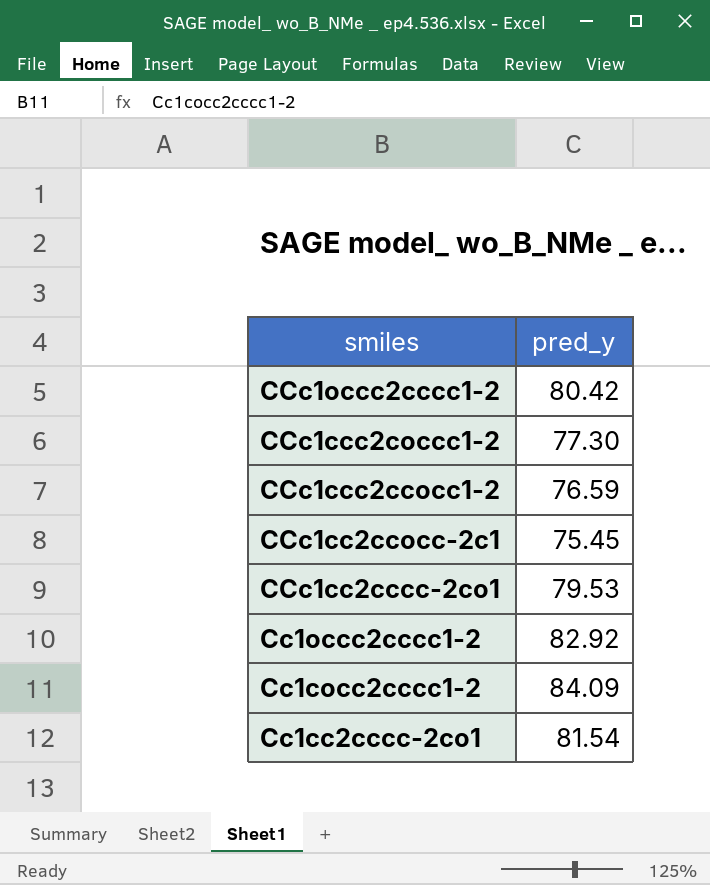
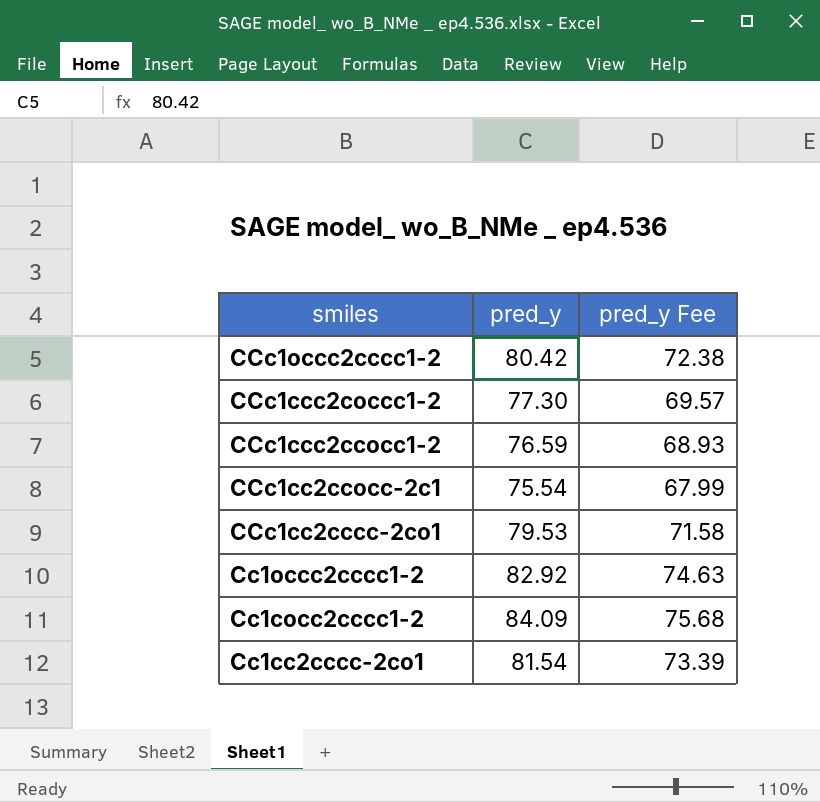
column pred_y Fee | formula: none -> [pred_y] * 0.9
CCc1cc2ccocc-2c1 | pred_y: 75.45 -> 75.54

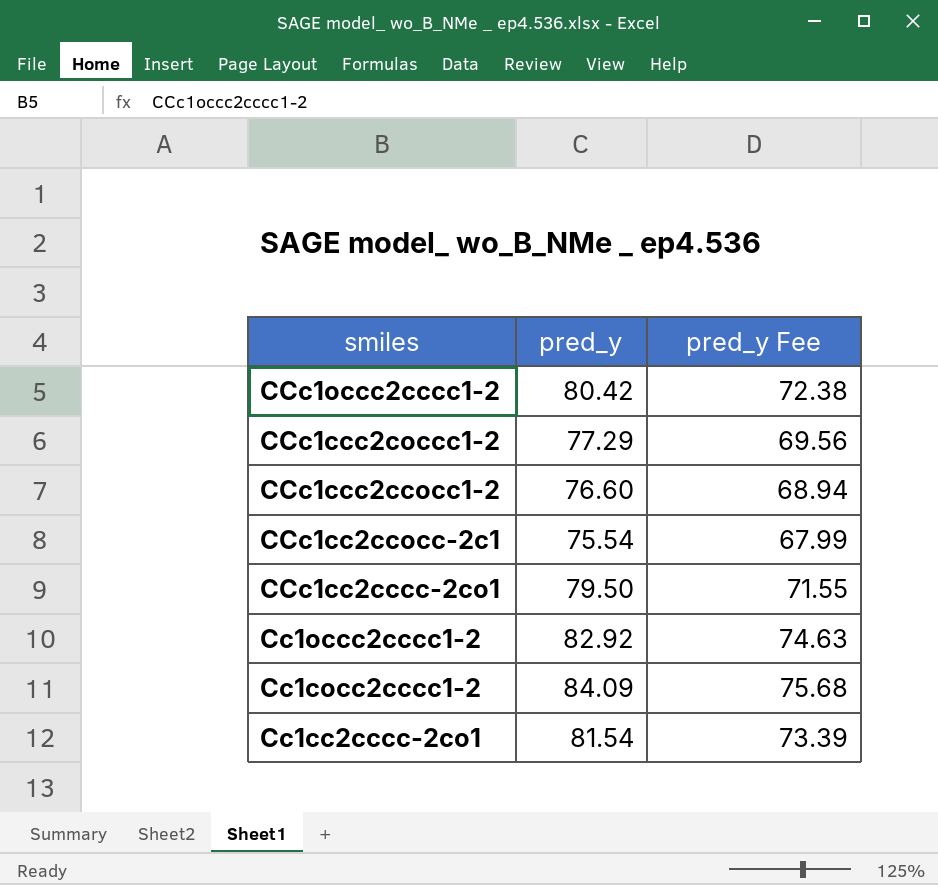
CCc1ccc2coccc1-2 | pred_y: 77.30 -> 77.29
CCc1ccc2coccc1-2 | pred_y Fee: 69.57 -> 69.56
CCc1ccc2ccocc1-2 | pred_y: 76.59 -> 76.60
CCc1ccc2ccocc1-2 | pred_y Fee: 68.93 -> 68.94
CCc1cc2cccc-2co1 | pred_y: 79.53 -> 79.50
CCc1cc2cccc-2co1 | pred_y Fee: 71.58 -> 71.55

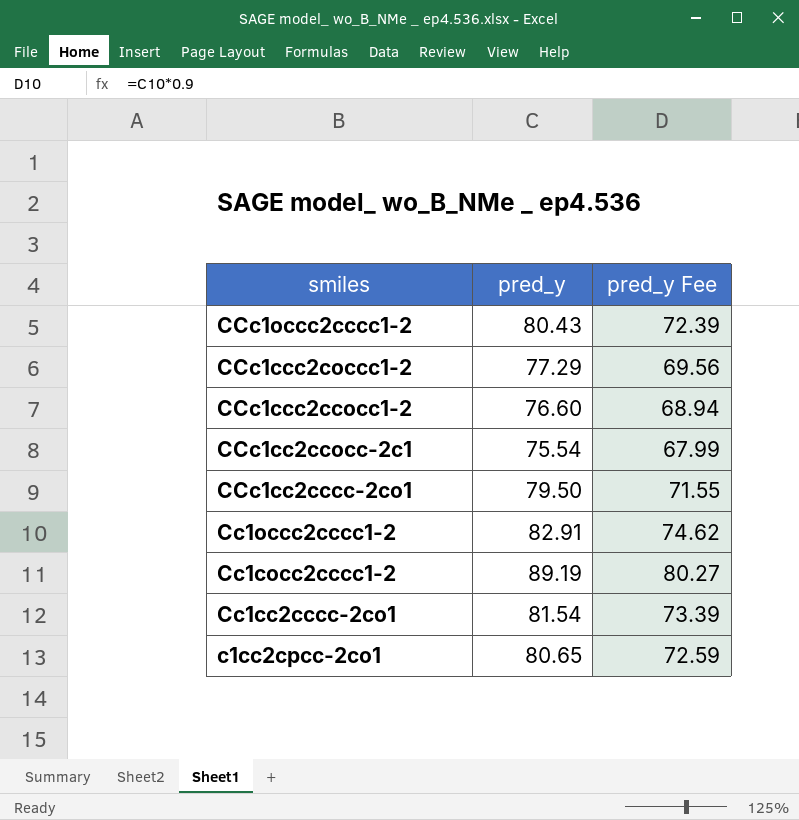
CCc1occc2cccc1-2 | pred_y: 80.42 -> 80.43
CCc1occc2cccc1-2 | pred_y Fee: 72.38 -> 72.39
Cc1occc2cccc1-2 | pred_y: 82.92 -> 82.91
Cc1occc2cccc1-2 | pred_y Fee: 74.63 -> 74.62
Cc1cocc2cccc1-2 | pred_y: 84.09 -> 89.19
Cc1cocc2cccc1-2 | pred_y Fee: 75.68 -> 80.27
row c1cc2cpcc-2co1: none -> 80.65 | 72.59

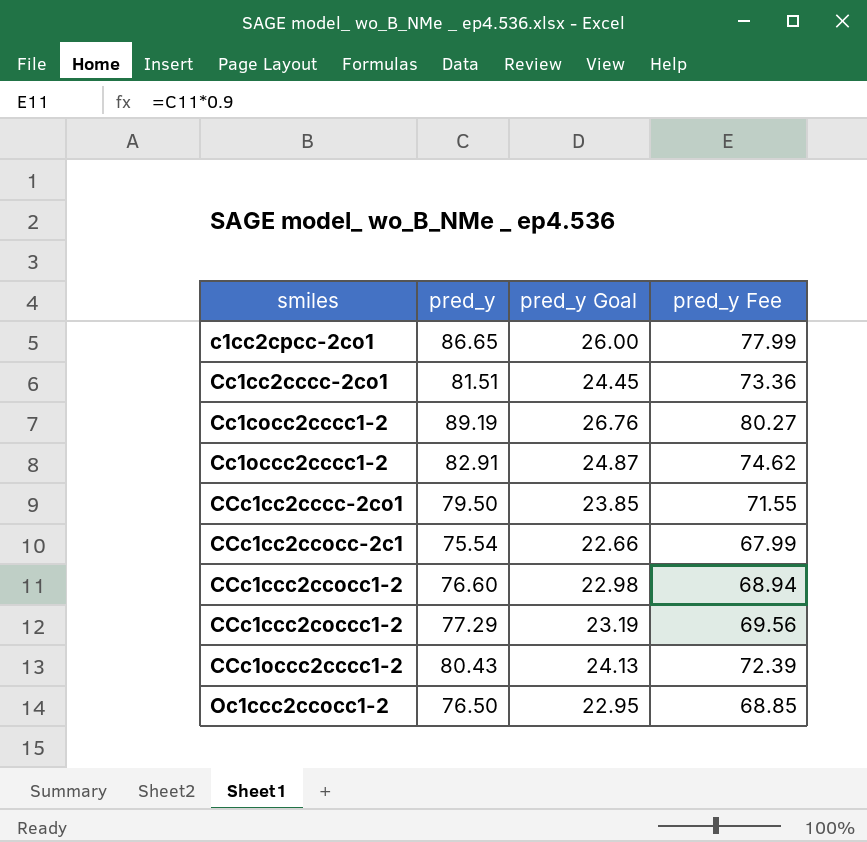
row order: smiles descending -> smiles ascending
column pred_y Goal | formula: none -> [pred_y] * 0.3
c1cc2cpcc-2co1 | pred_y: 80.65 -> 86.65
c1cc2cpcc-2co1 | pred_y Fee: 72.59 -> 77.99
Cc1cc2cccc-2co1 | pred_y: 81.54 -> 81.51
Cc1cc2cccc-2co1 | pred_y Fee: 73.39 -> 73.36
row Oc1ccc2ccocc1-2: none -> 76.50 | 22.95 | 68.85

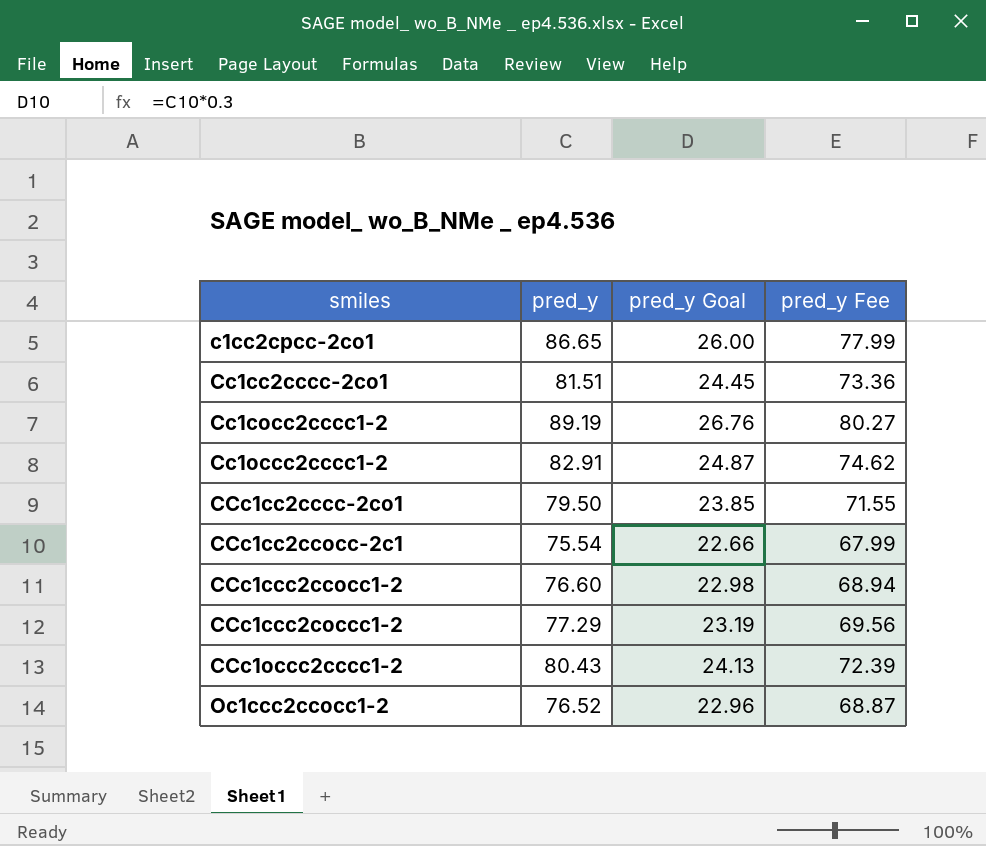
Oc1ccc2ccocc1-2 | pred_y: 76.50 -> 76.52
Oc1ccc2ccocc1-2 | pred_y Goal: 22.95 -> 22.96
Oc1ccc2ccocc1-2 | pred_y Fee: 68.85 -> 68.87

